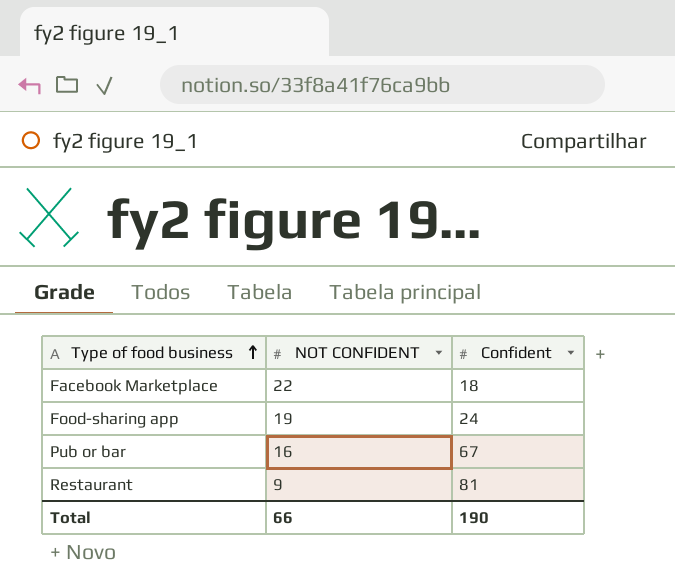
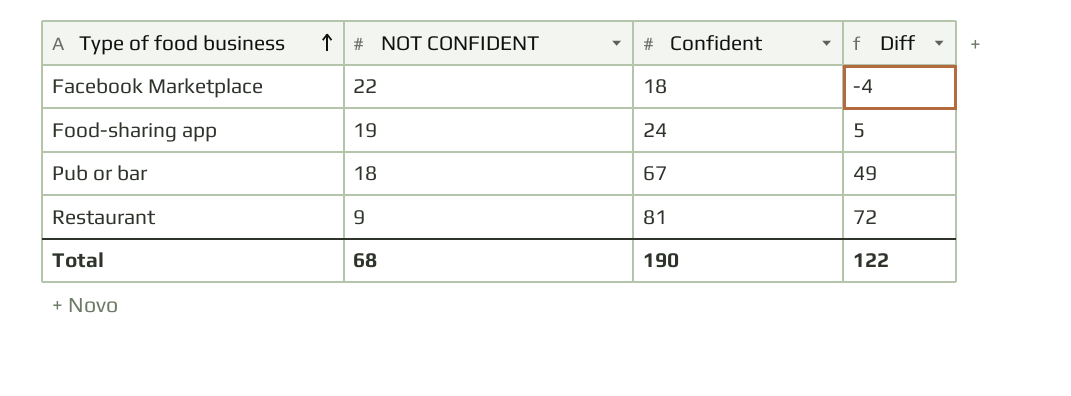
column Diff | formula: none -> [Confident] - [NOT CONFIDENT]
Pub or bar | NOT CONFIDENT: 16 -> 18
Total | NOT CONFIDENT: 66 -> 68

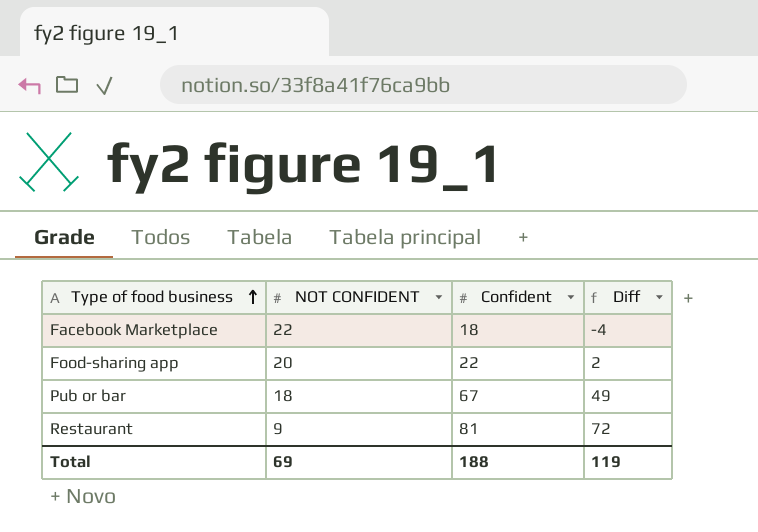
Food-sharing app | NOT CONFIDENT: 19 -> 20
Food-sharing app | Confident: 24 -> 22
Food-sharing app | Diff: 5 -> 2
Total | NOT CONFIDENT: 68 -> 69
Total | Confident: 190 -> 188
Total | Diff: 122 -> 119

